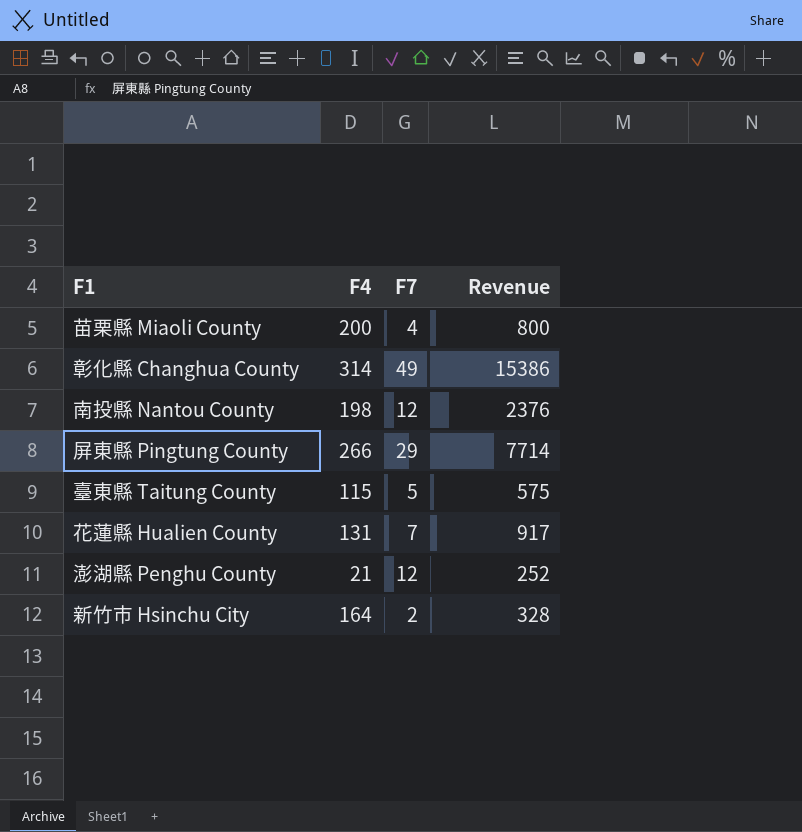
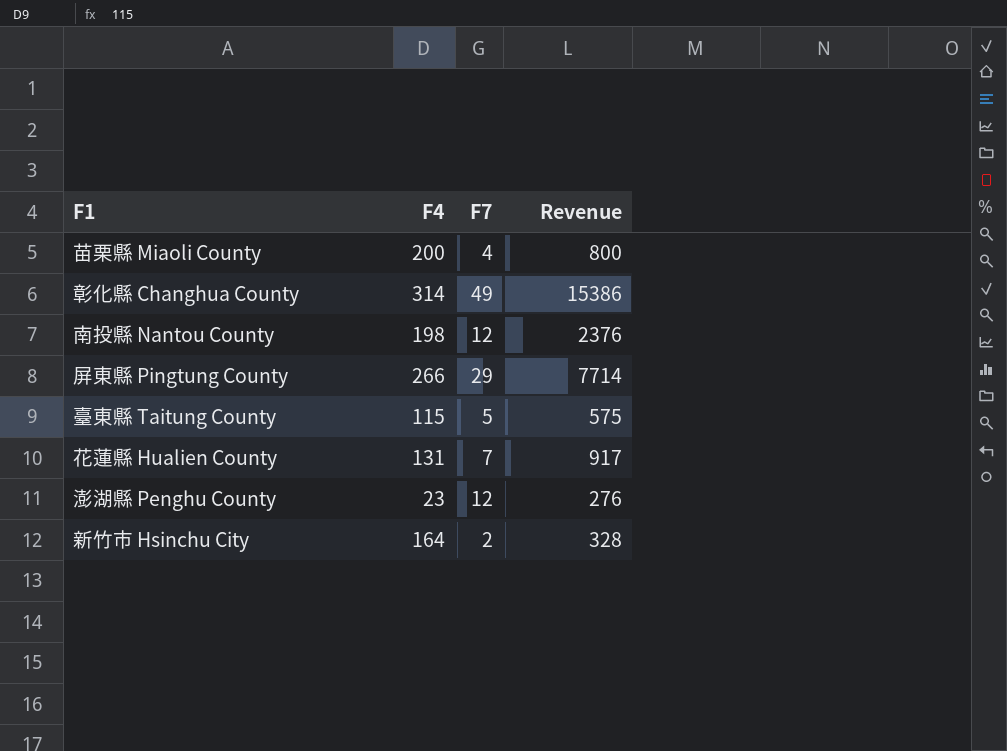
澎湖縣 Penghu County | F4: 21 -> 23
澎湖縣 Penghu County | Revenue: 252 -> 276

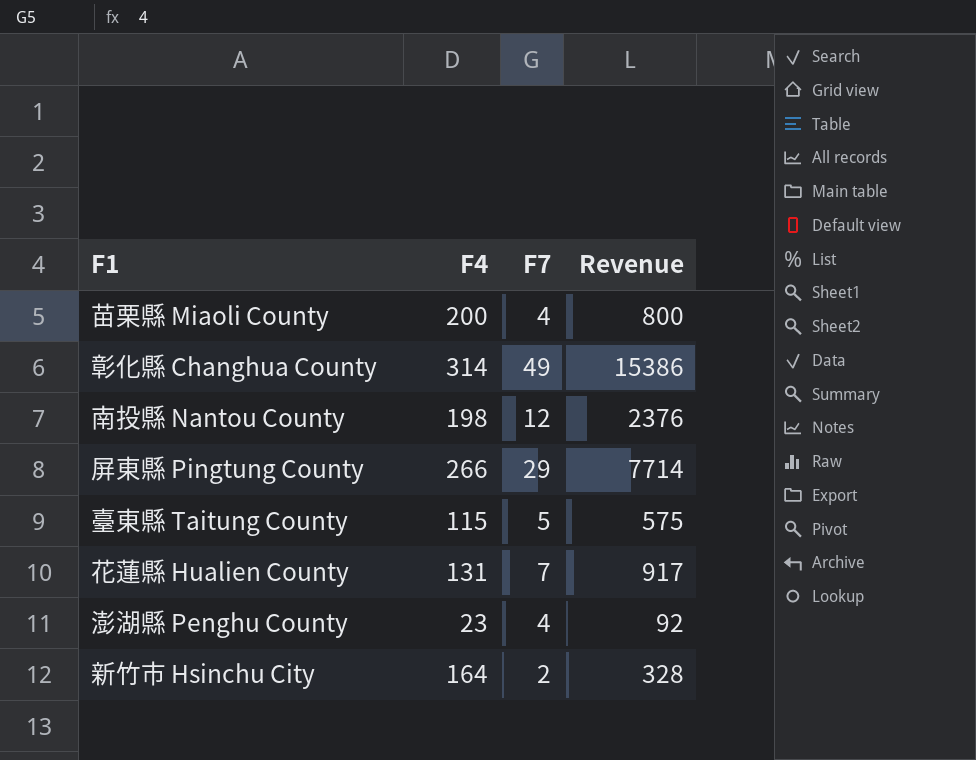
澎湖縣 Penghu County | F7: 12 -> 4
澎湖縣 Penghu County | Revenue: 276 -> 92

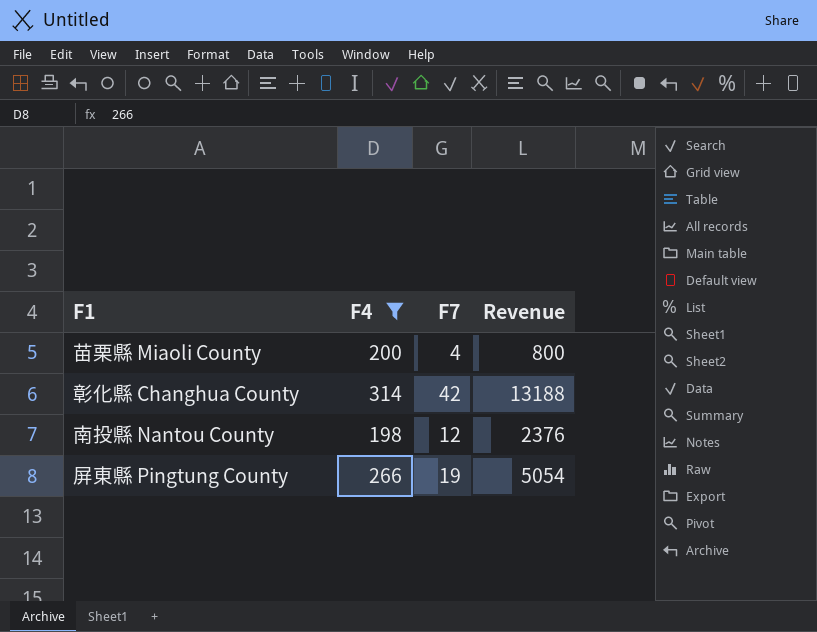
filter: none -> F4 >= 198
彰化縣 Changhua County | F7: 49 -> 42
彰化縣 Changhua County | Revenue: 15386 -> 13188
屏東縣 Pingtung County | F7: 29 -> 19
屏東縣 Pingtung County | Revenue: 7714 -> 5054

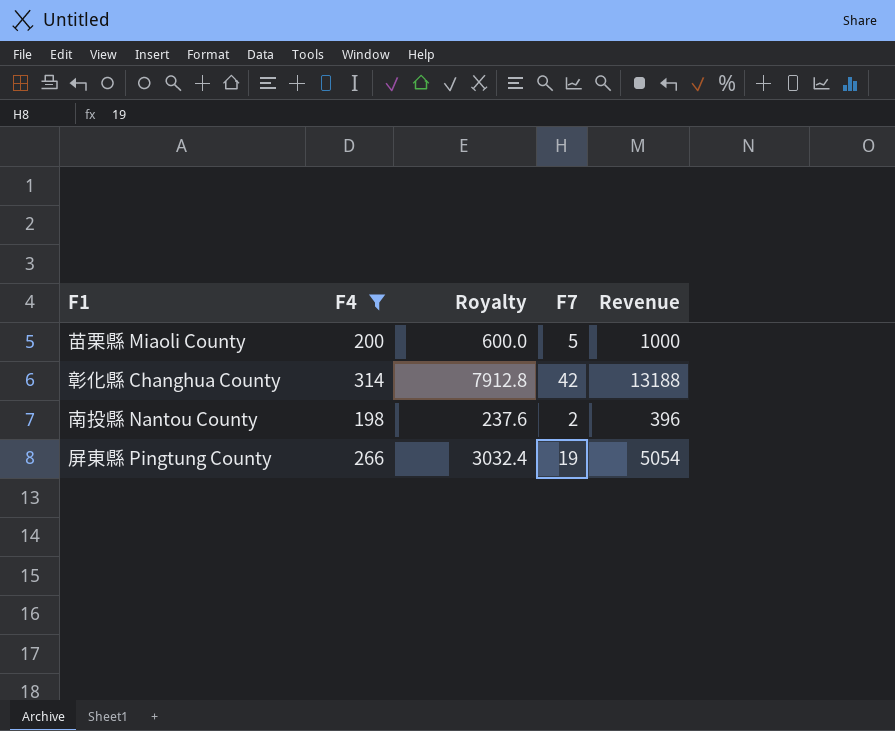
column Royalty | formula: none -> [Revenue] * 0.6
苗栗縣 Miaoli County | F7: 4 -> 5
苗栗縣 Miaoli County | Revenue: 800 -> 1000
南投縣 Nantou County | F7: 12 -> 2
南投縣 Nantou County | Revenue: 2376 -> 396

